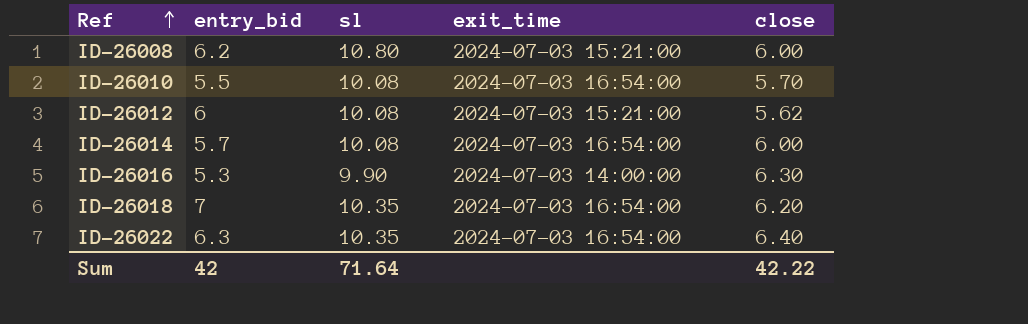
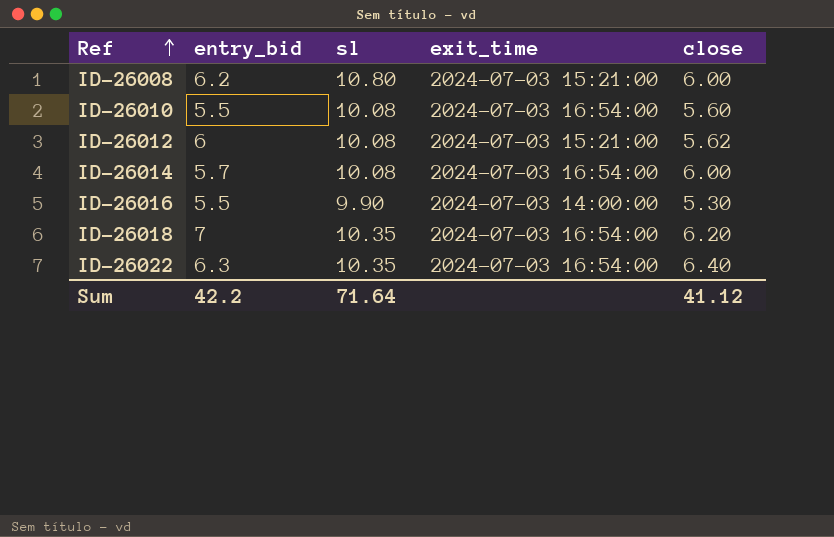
ID-26010 | close: 5.70 -> 5.60
ID-26016 | entry_bid: 5.3 -> 5.5
ID-26016 | close: 6.30 -> 5.30
Sum | entry_bid: 42 -> 42.2
Sum | close: 42.22 -> 41.12

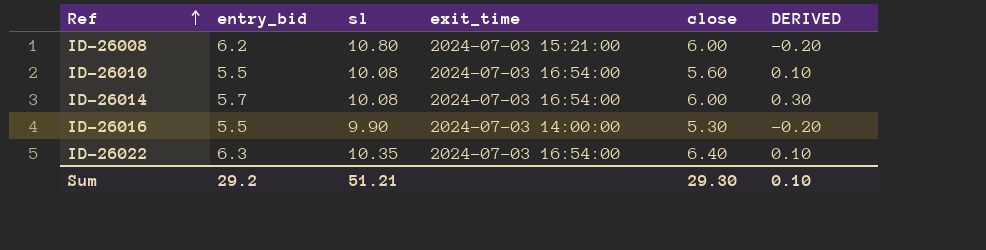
column DERIVED | formula: none -> [close] - [entry_bid]
row ID-26012: 6 | 10.08 | 2024-07-03 15:21:00 | 5.62 -> none
row ID-26018: 7 | 10.35 | 2024-07-03 16:54:00 | 6.20 -> none
Sum | entry_bid: 42.2 -> 29.2
Sum | sl: 71.64 -> 51.21
Sum | close: 41.12 -> 29.30

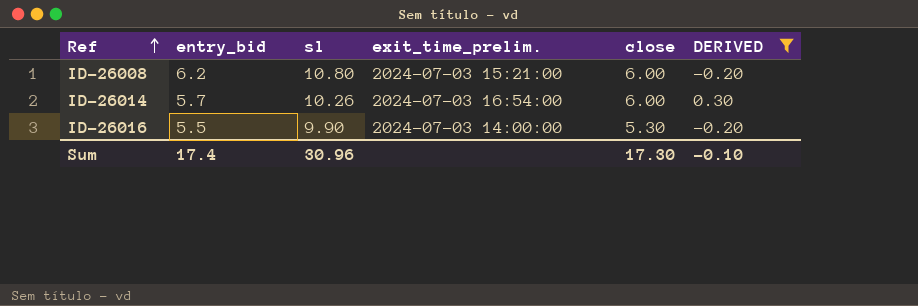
filter: none -> DERIVED != 0.10
column name: exit_time -> exit_time_prelim.
ID-26014 | sl: 10.08 -> 10.26
Sum | entry_bid: 29.2 -> 17.4
Sum | sl: 51.21 -> 30.96
Sum | close: 29.30 -> 17.30
Sum | DERIVED: 0.10 -> -0.10

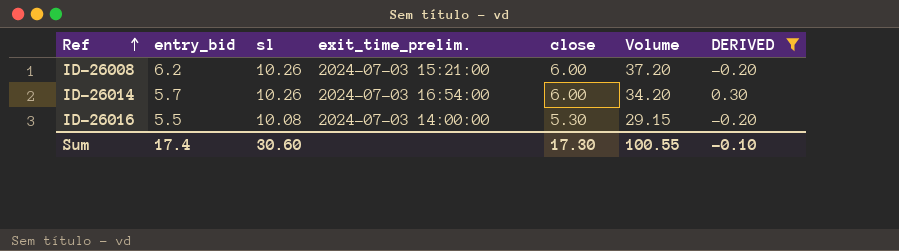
column Volume | formula: none -> [entry_bid] * [close]
ID-26008 | sl: 10.80 -> 10.26
ID-26016 | sl: 9.90 -> 10.08
Sum | sl: 30.96 -> 30.60

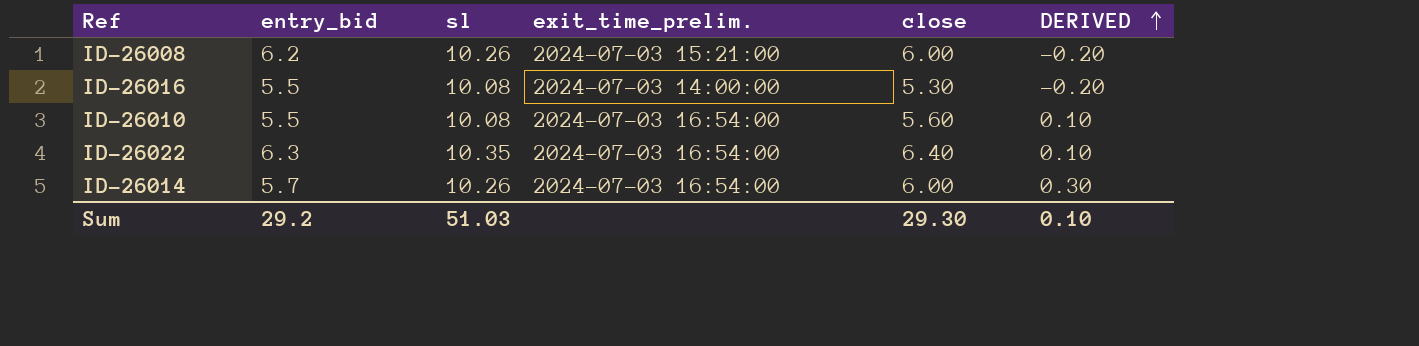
filter: DERIVED != 0.10 -> none
row order: Ref ascending -> DERIVED ascending
column Volume | formula: [entry_bid] * [close] -> none
Sum | entry_bid: 17.4 -> 29.2
Sum | sl: 30.60 -> 51.03
Sum | close: 17.30 -> 29.30
Sum | DERIVED: -0.10 -> 0.10

